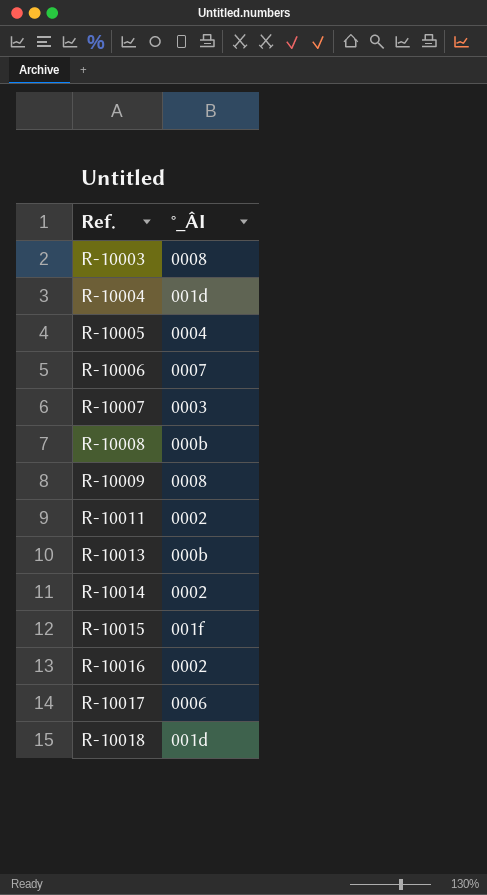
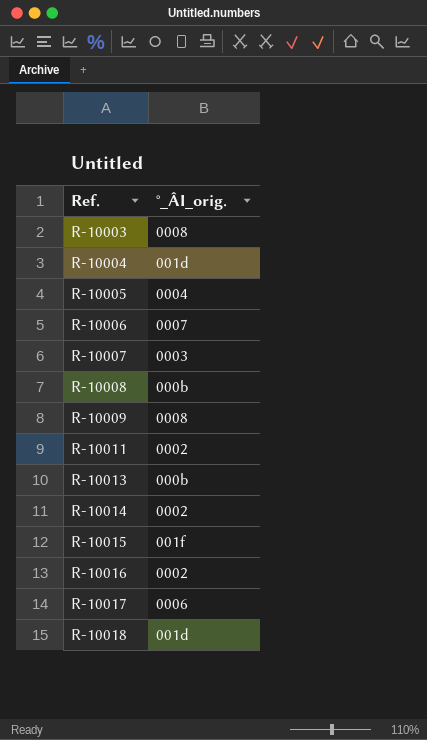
column name: °_ÂI -> °_ÂI_orig.

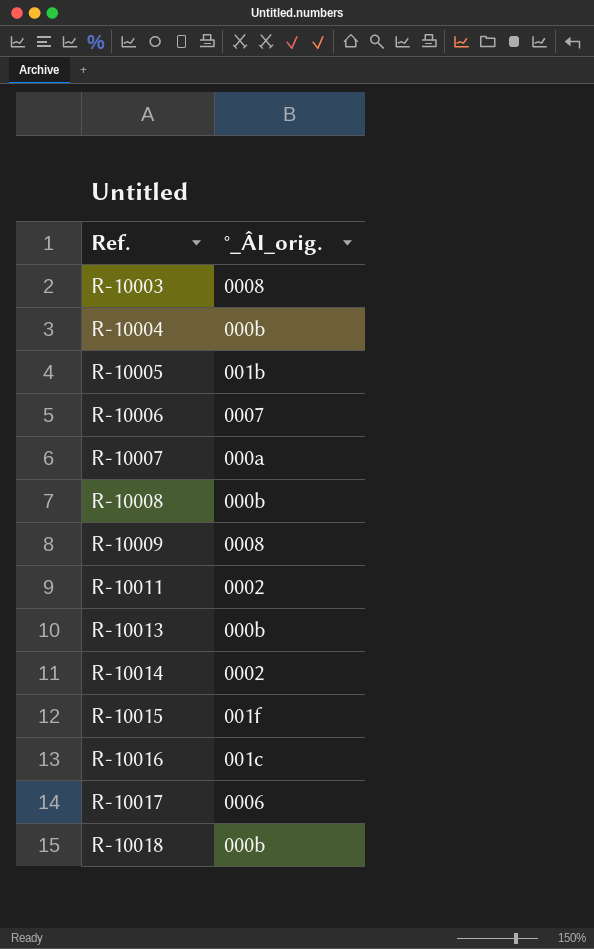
R-10004 | °_ÂI_orig.: 001d -> 000b
R-10005 | °_ÂI_orig.: 0004 -> 001b
R-10007 | °_ÂI_orig.: 0003 -> 000a
R-10016 | °_ÂI_orig.: 0002 -> 001c
R-10018 | °_ÂI_orig.: 001d -> 000b

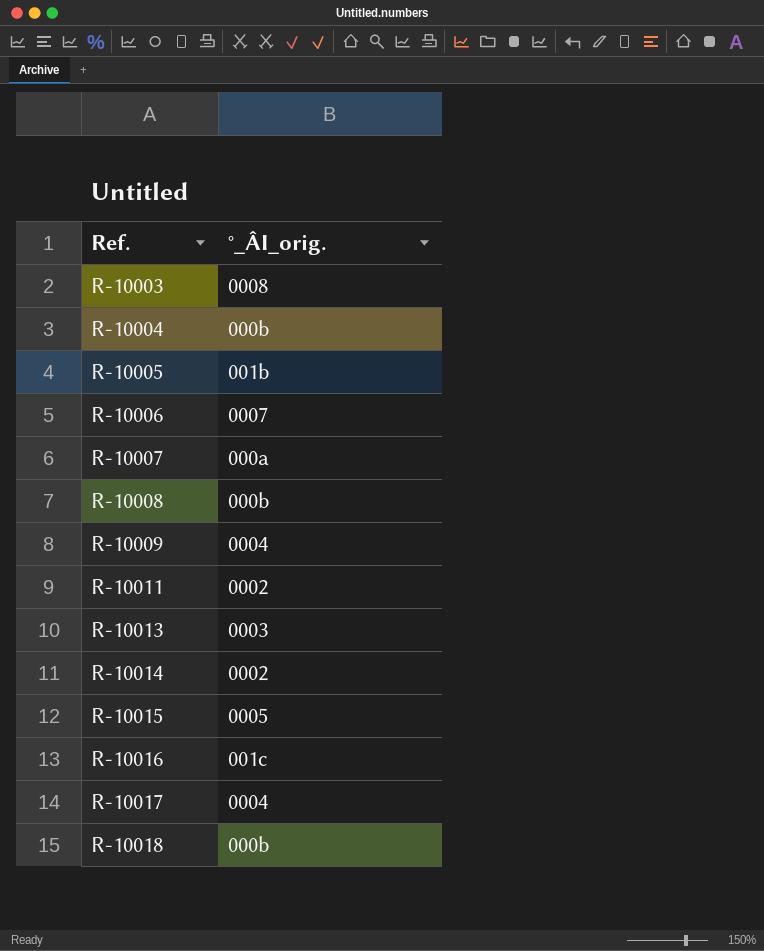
R-10009 | °_ÂI_orig.: 0008 -> 0004
R-10013 | °_ÂI_orig.: 000b -> 0003
R-10015 | °_ÂI_orig.: 001f -> 0005
R-10017 | °_ÂI_orig.: 0006 -> 0004

